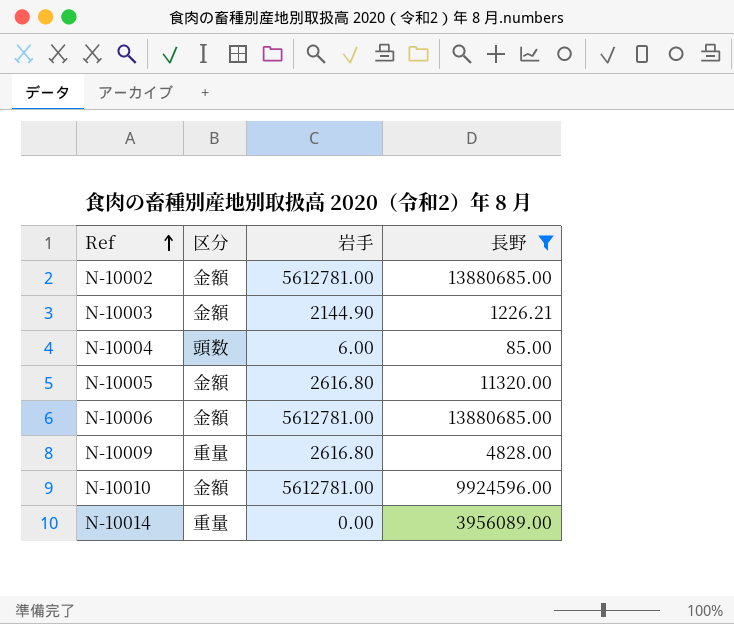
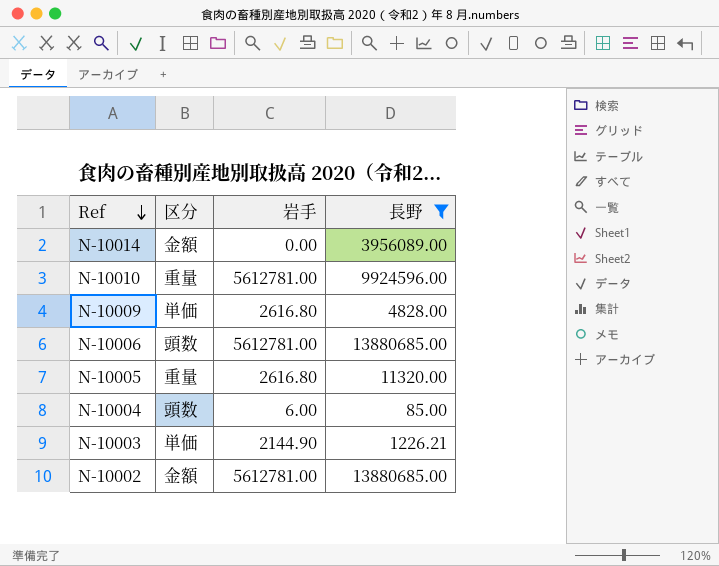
row order: Ref ascending -> Ref descending
N-10014 | 区分: 重量 -> 金額
N-10010 | 区分: 金額 -> 重量
N-10009 | 区分: 重量 -> 単価
N-10006 | 区分: 金額 -> 頭数
N-10005 | 区分: 金額 -> 重量
N-10003 | 区分: 金額 -> 単価

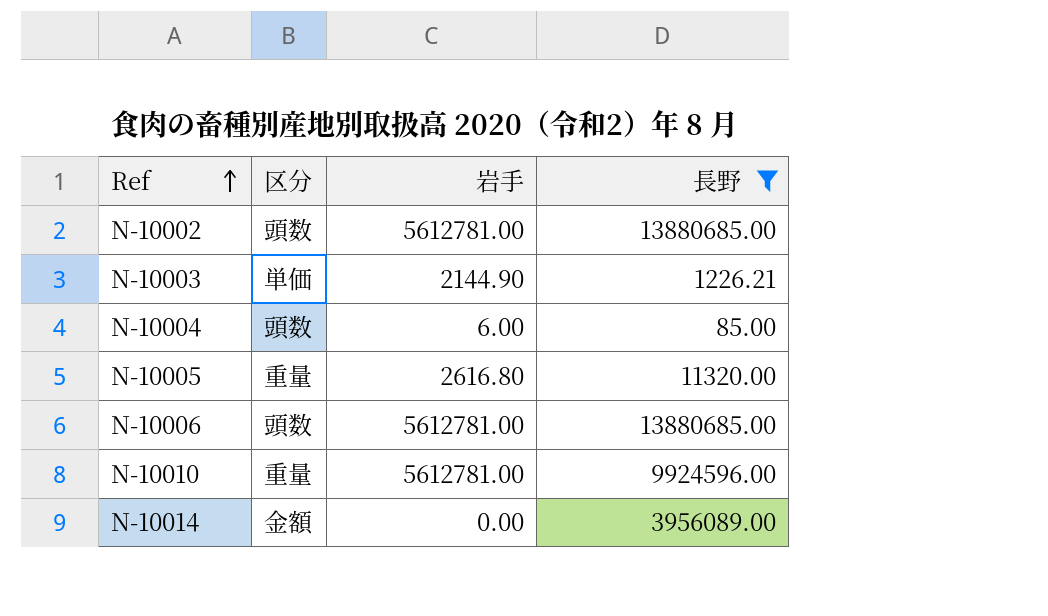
row order: Ref descending -> Ref ascending
row N-10009: 単価 | 2616.80 | 4828.00 -> none
N-10002 | 区分: 金額 -> 頭数

